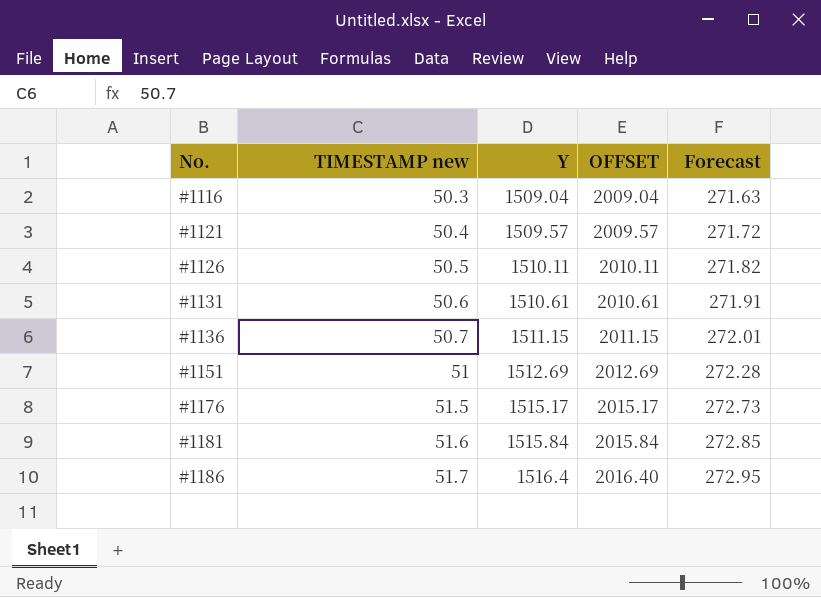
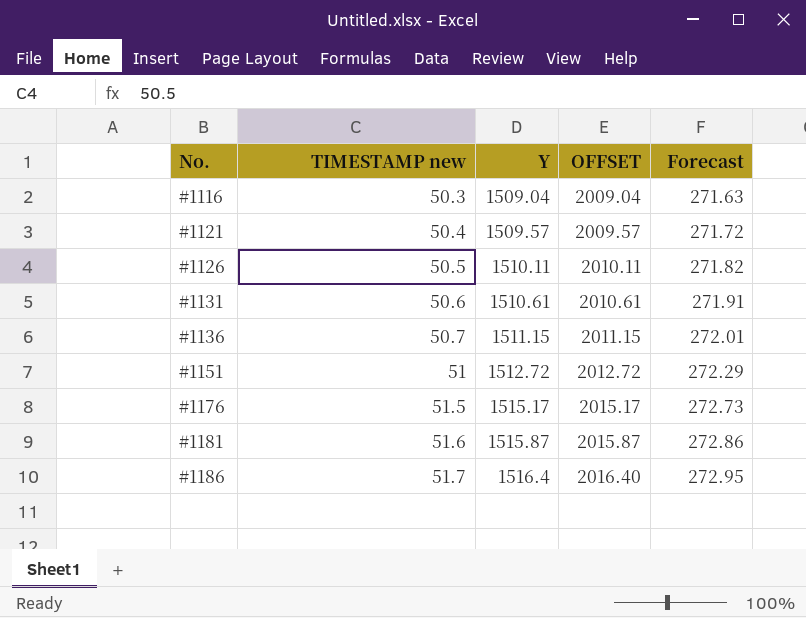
#1151 | Y: 1512.69 -> 1512.72
#1151 | OFFSET: 2012.69 -> 2012.72
#1151 | Forecast: 272.28 -> 272.29
#1181 | Y: 1515.84 -> 1515.87
#1181 | OFFSET: 2015.84 -> 2015.87
#1181 | Forecast: 272.85 -> 272.86

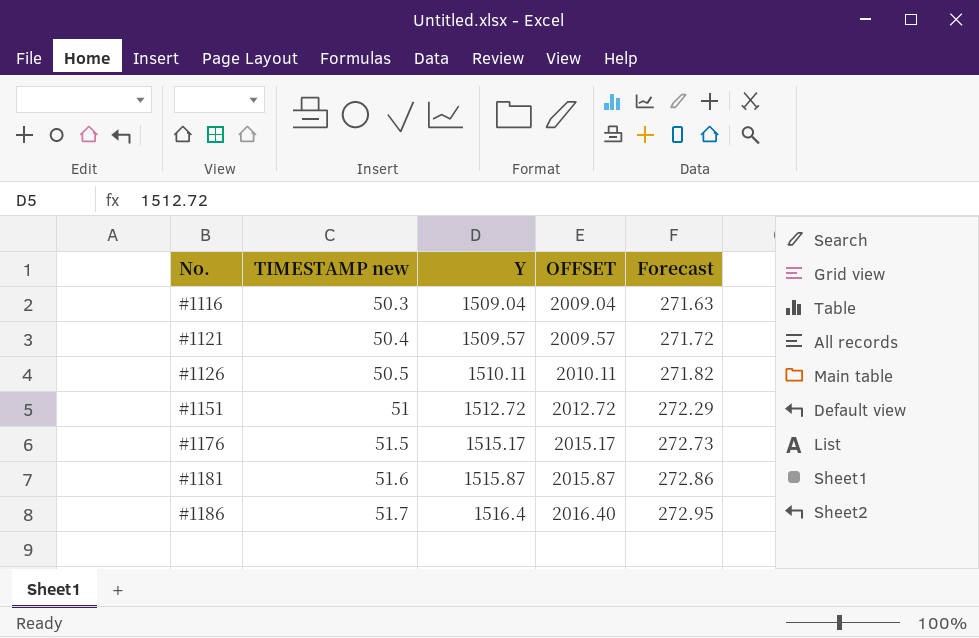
row #1131: 50.6 | 1510.61 | 2010.61 | 271.91 -> none
row #1136: 50.7 | 1511.15 | 2011.15 | 272.01 -> none

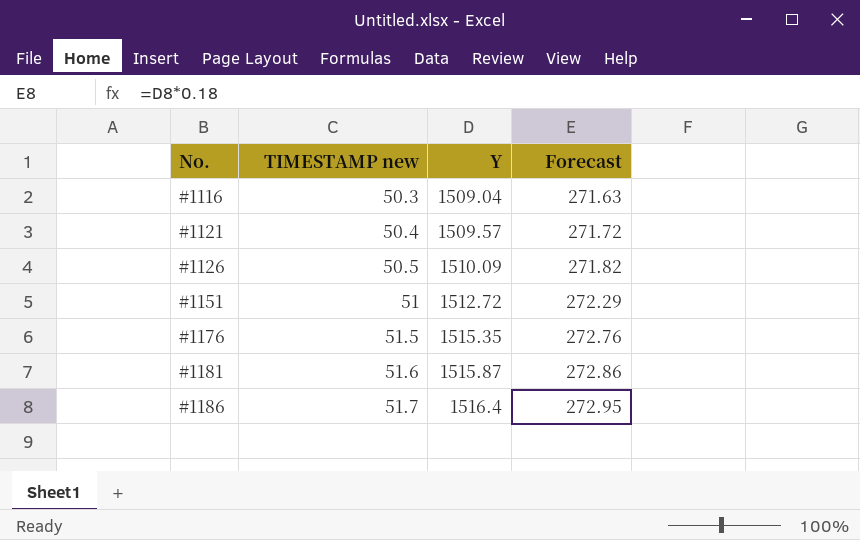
column OFFSET | formula: [Y] + 500 -> none
#1126 | Y: 1510.11 -> 1510.09
#1176 | Y: 1515.17 -> 1515.35
#1176 | Forecast: 272.73 -> 272.76

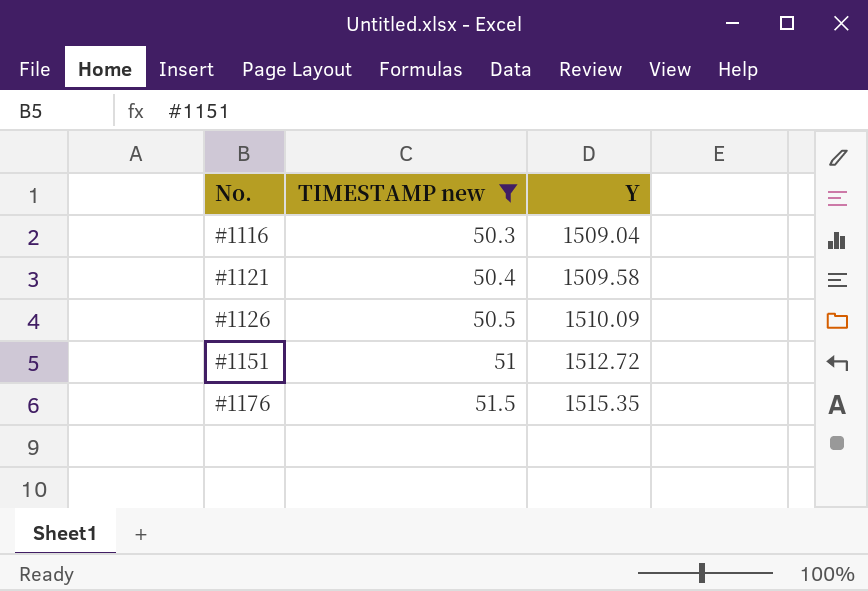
filter: none -> TIMESTAMP new <= 51.5
column Forecast | formula: [Y] * 0.18 -> none
#1121 | Y: 1509.57 -> 1509.58

